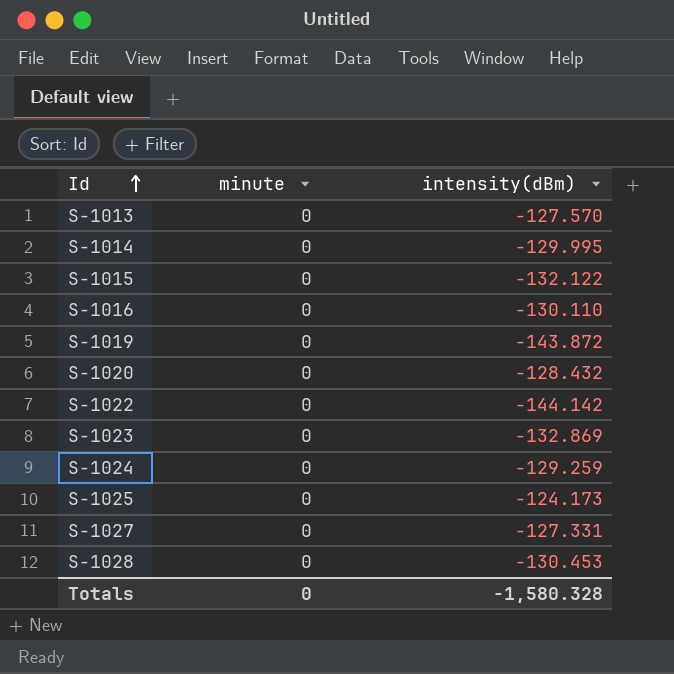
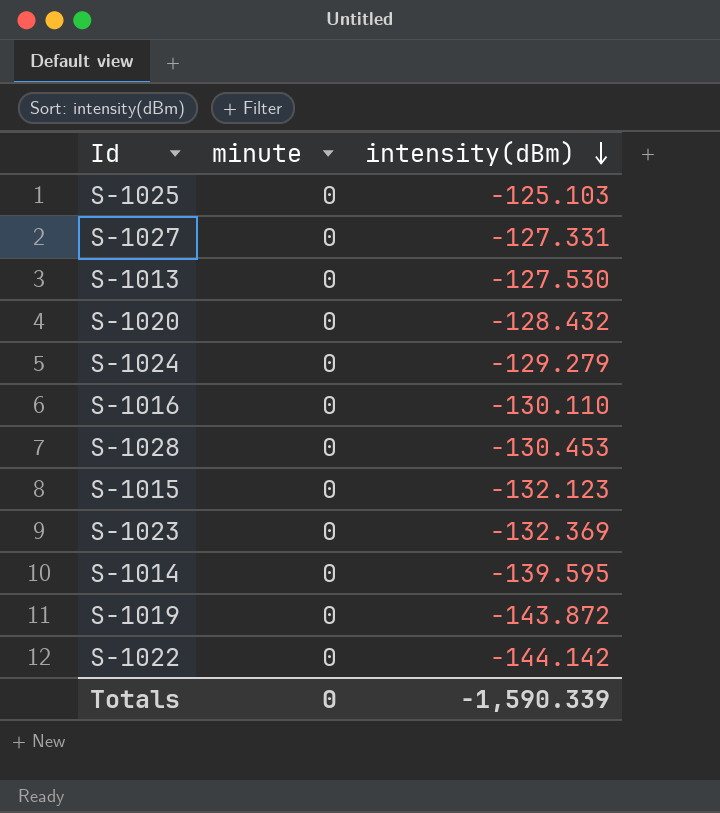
row order: Id ascending -> intensity(dBm) descending
S-1025 | intensity(dBm): -124.173 -> -125.103
S-1013 | intensity(dBm): -127.570 -> -127.530
S-1024 | intensity(dBm): -129.259 -> -129.279
S-1015 | intensity(dBm): -132.122 -> -132.123
S-1023 | intensity(dBm): -132.869 -> -132.369
S-1014 | intensity(dBm): -129.995 -> -139.595
Totals | intensity(dBm): -1,580.328 -> -1,590.339

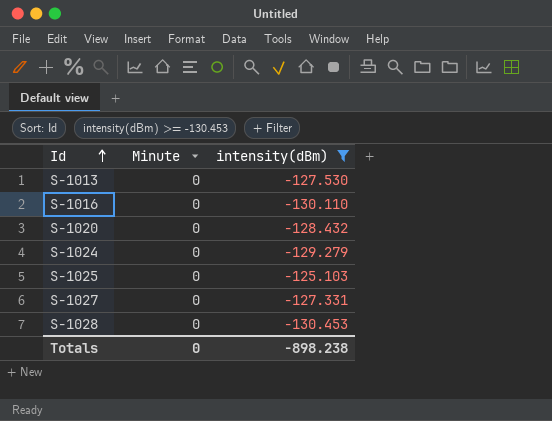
filter: none -> intensity(dBm) >= -130.453
row order: intensity(dBm) descending -> Id ascending
column name: minute -> Minute
Totals | intensity(dBm): -1,590.339 -> -898.238

